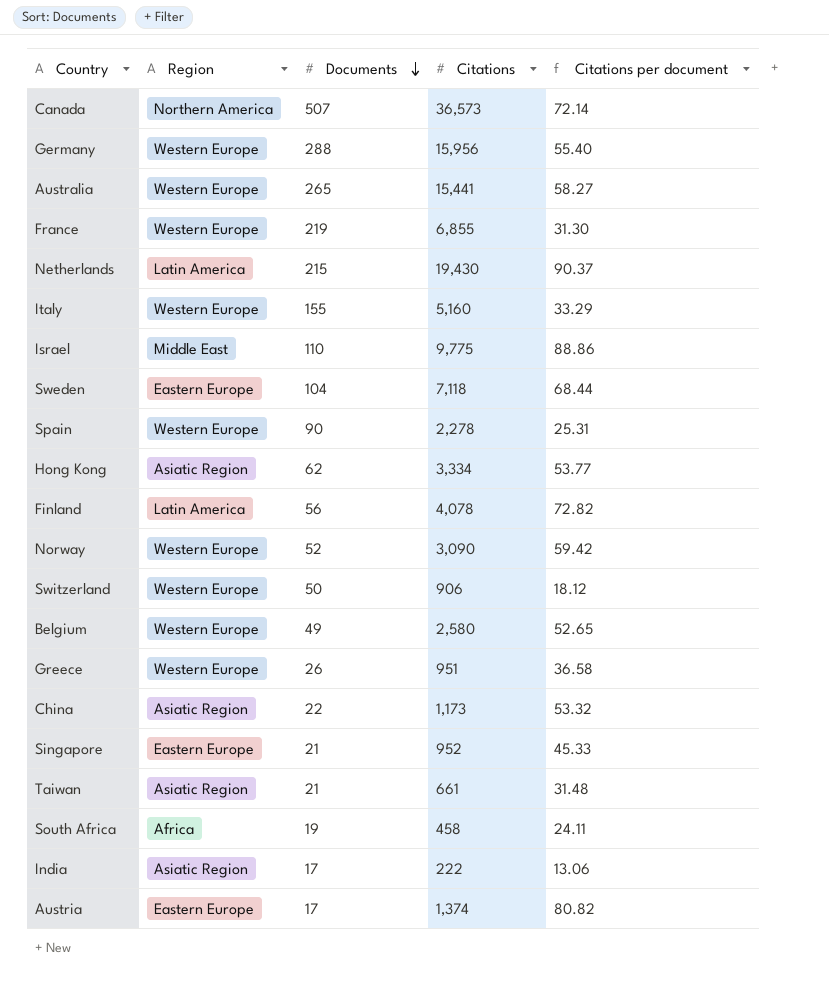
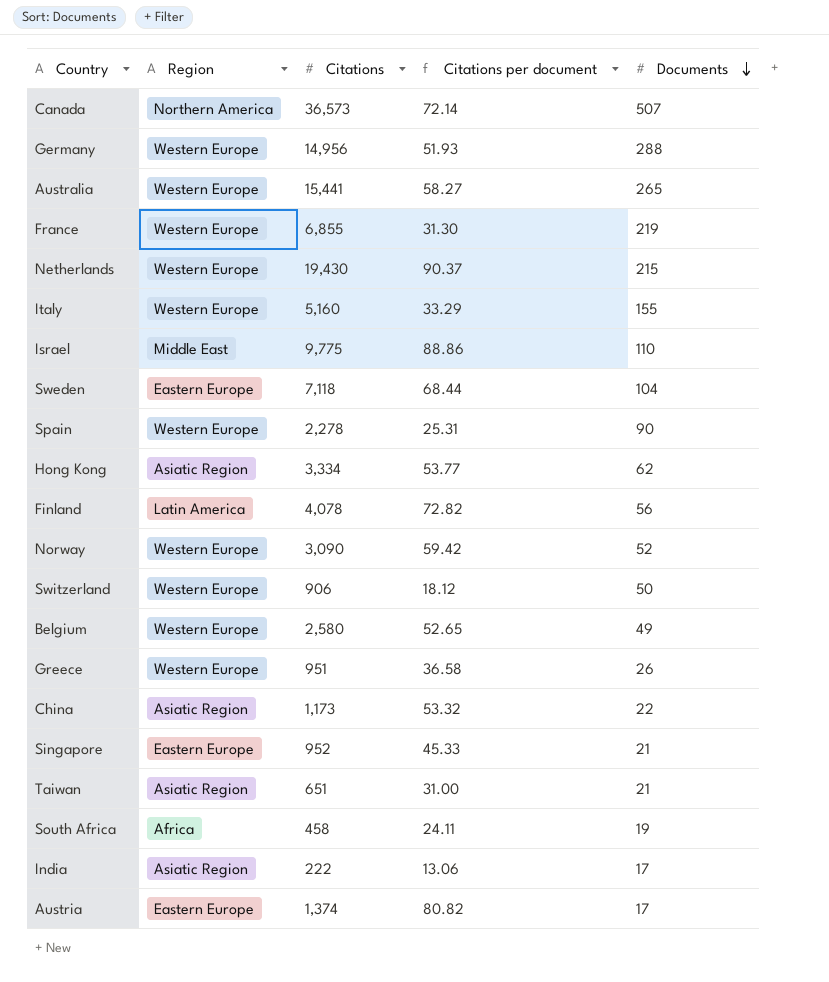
column Documents | position: 3 -> 5
Germany | Citations: 15,956 -> 14,956
Germany | Citations per document: 55.40 -> 51.93
Netherlands | Region: Latin America -> Western Europe
Taiwan | Citations: 661 -> 651
Taiwan | Citations per document: 31.48 -> 31.00

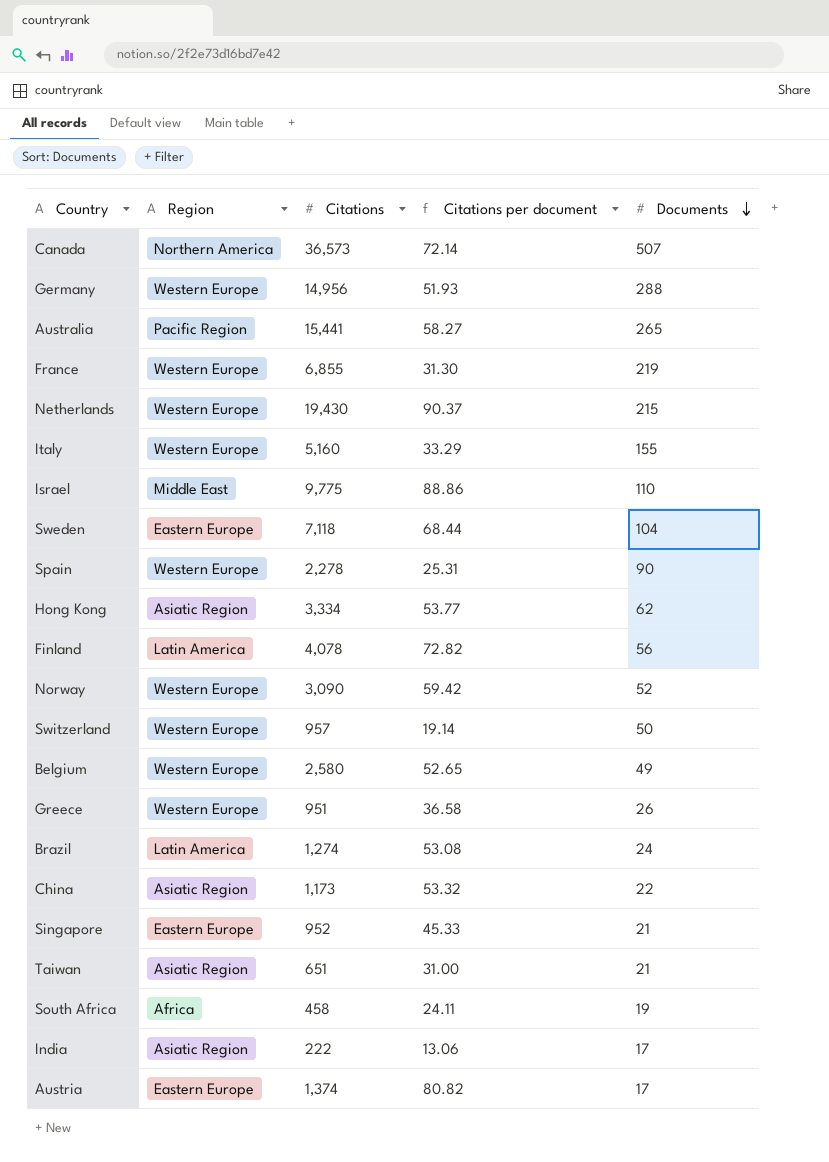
Australia | Region: Western Europe -> Pacific Region
Switzerland | Citations: 906 -> 957
Switzerland | Citations per document: 18.12 -> 19.14
row Brazil: none -> Latin America | 1,274 | 53.08 | 24

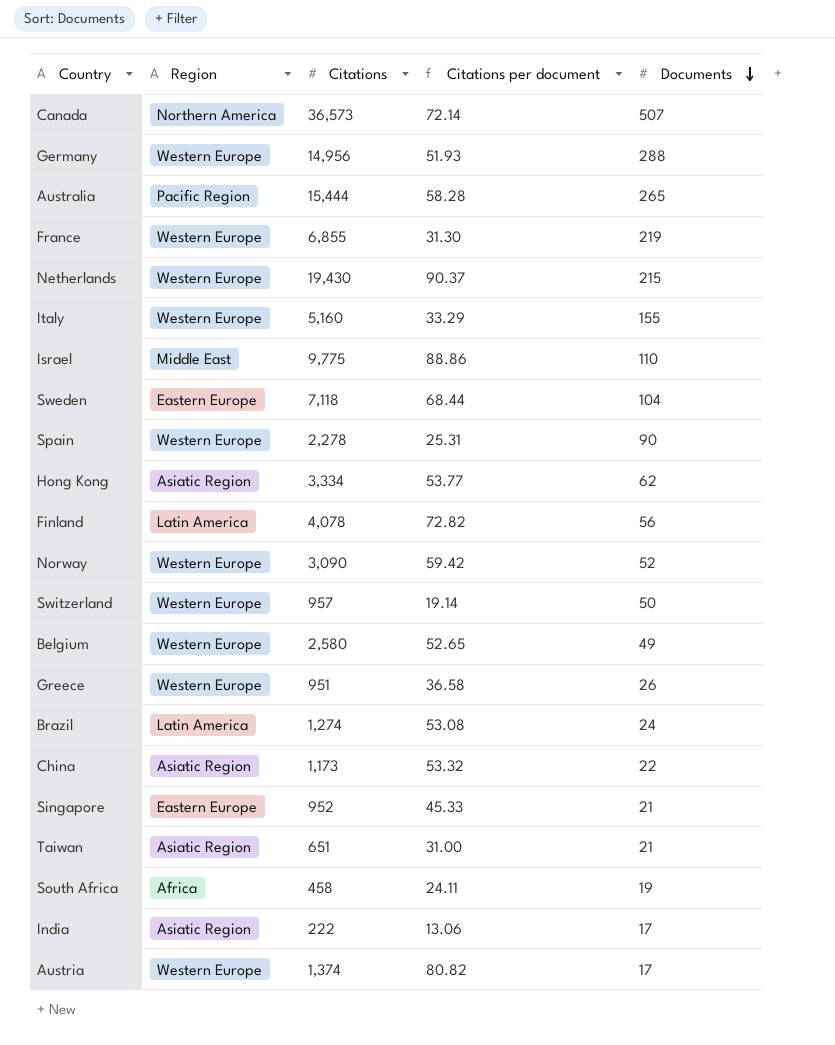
Australia | Citations: 15,441 -> 15,444
Australia | Citations per document: 58.27 -> 58.28
Austria | Region: Eastern Europe -> Western Europe

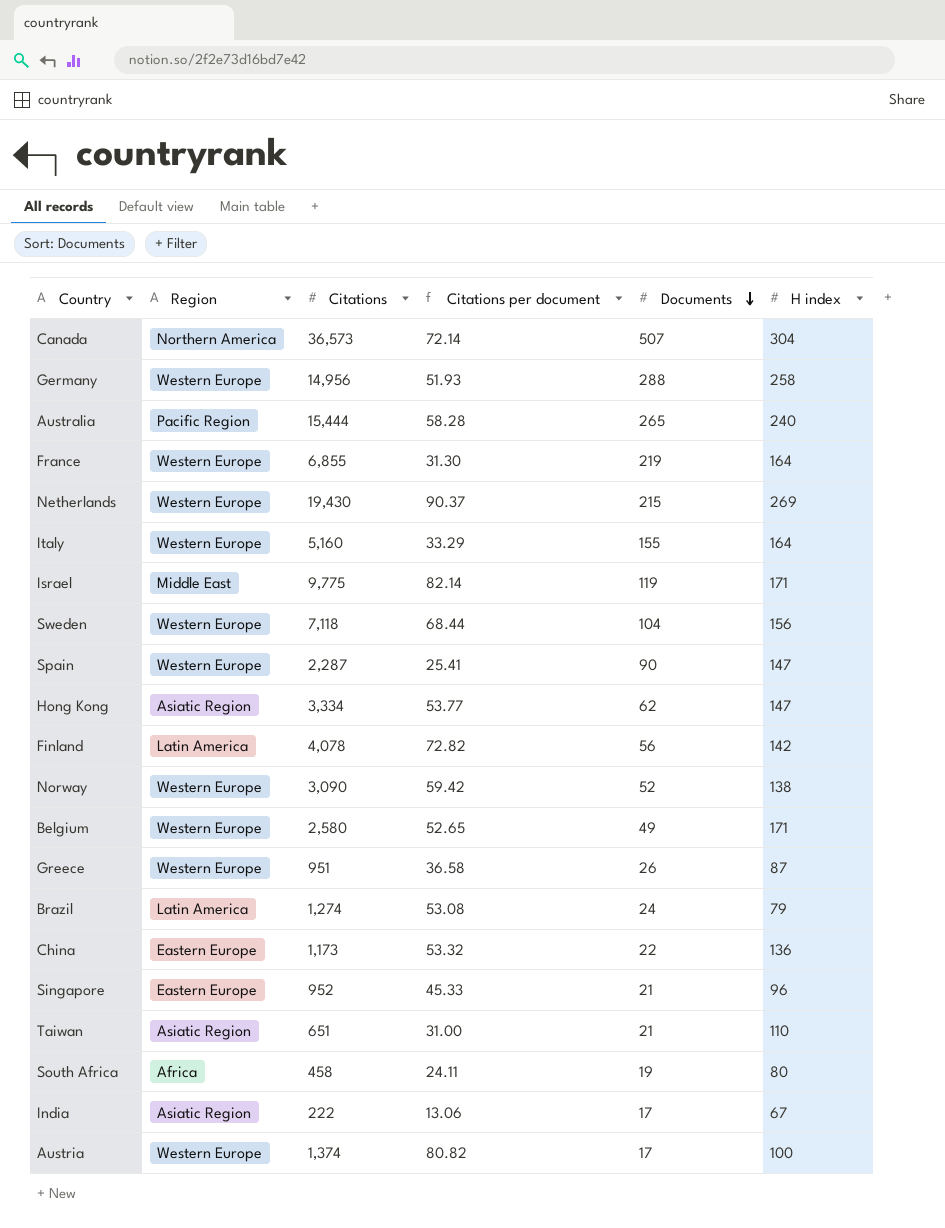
column H index | position: none -> 6
row Switzerland: Western Europe | 957 | 19.14 | 50 -> none
Israel | Citations per document: 88.86 -> 82.14
Israel | Documents: 110 -> 119
Sweden | Region: Eastern Europe -> Western Europe
Spain | Citations: 2,278 -> 2,287
Spain | Citations per document: 25.31 -> 25.41
China | Region: Asiatic Region -> Eastern Europe

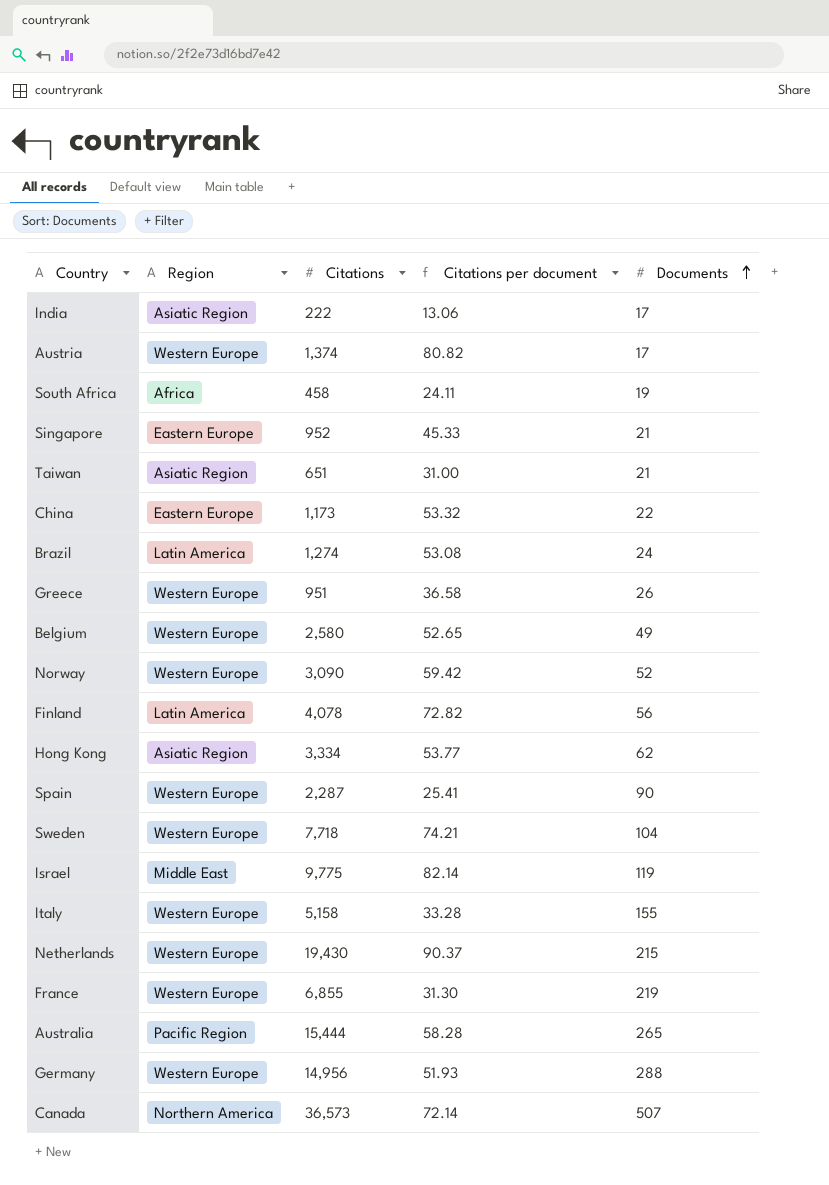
row order: Documents descending -> Documents ascending
column H index | position: 6 -> none
Sweden | Citations: 7,118 -> 7,718
Sweden | Citations per document: 68.44 -> 74.21
Italy | Citations: 5,160 -> 5,158
Italy | Citations per document: 33.29 -> 33.28

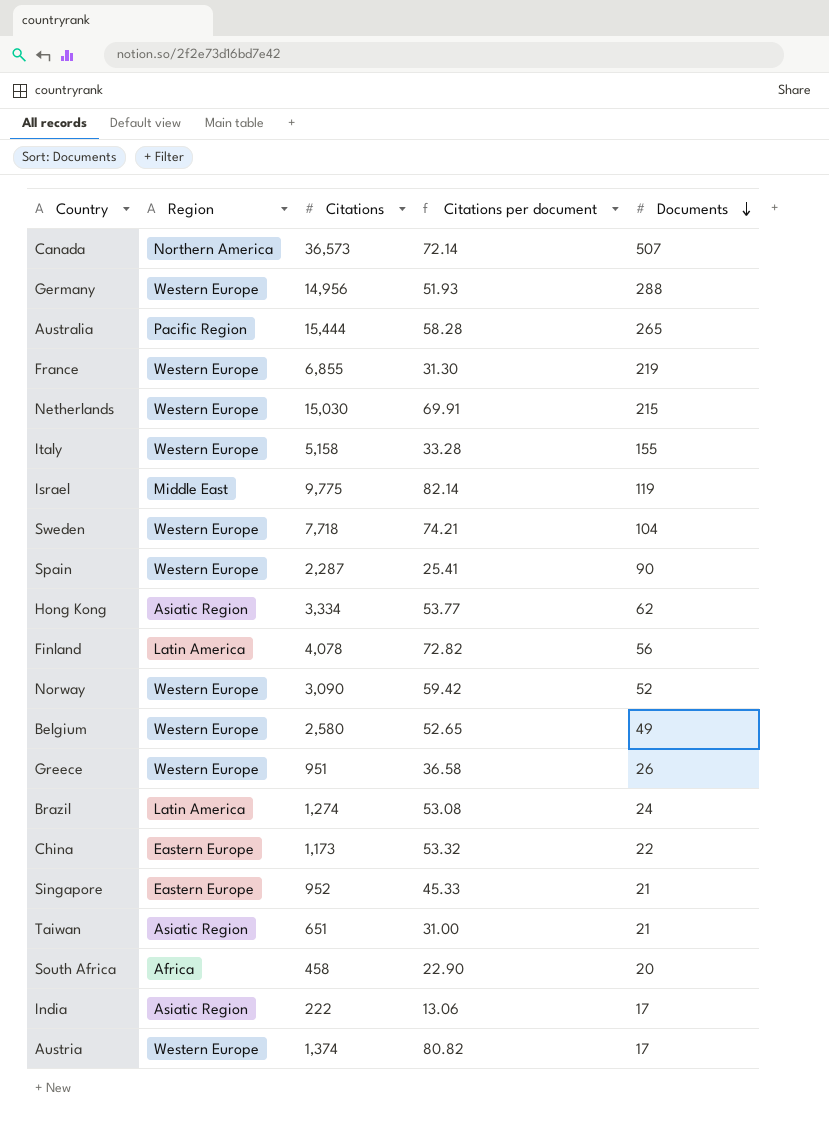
row order: Documents ascending -> Documents descending
Netherlands | Citations: 19,430 -> 15,030
Netherlands | Citations per document: 90.37 -> 69.91
South Africa | Citations per document: 24.11 -> 22.90
South Africa | Documents: 19 -> 20

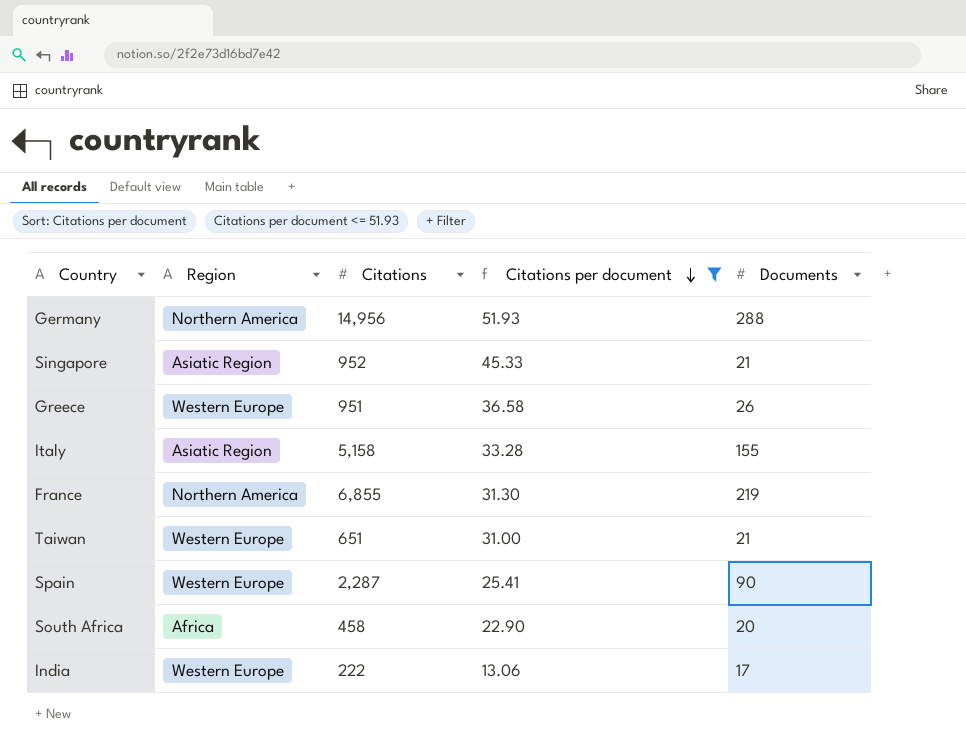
filter: none -> Citations per document <= 51.93
row order: Documents descending -> Citations per document descending
Germany | Region: Western Europe -> Northern America
Singapore | Region: Eastern Europe -> Asiatic Region
Italy | Region: Western Europe -> Asiatic Region
France | Region: Western Europe -> Northern America
Taiwan | Region: Asiatic Region -> Western Europe
India | Region: Asiatic Region -> Western Europe

